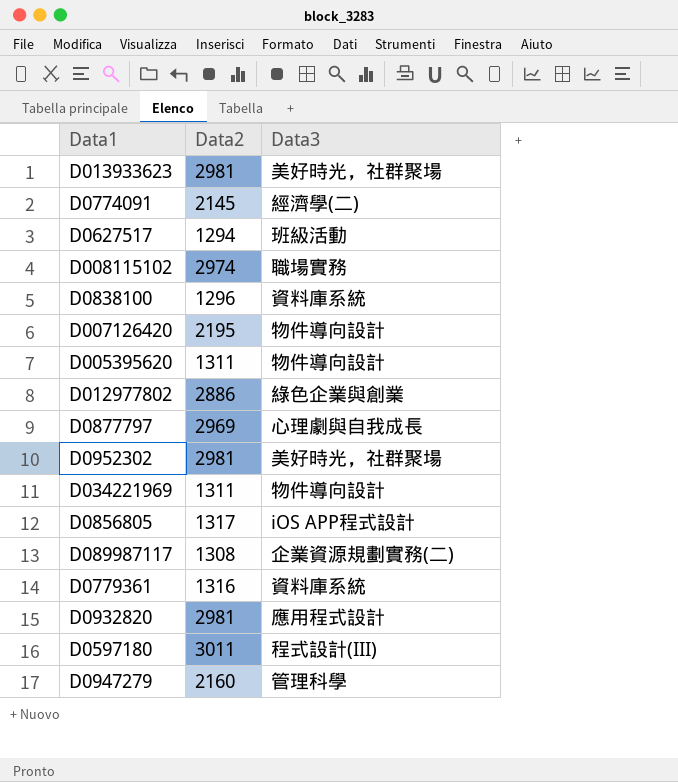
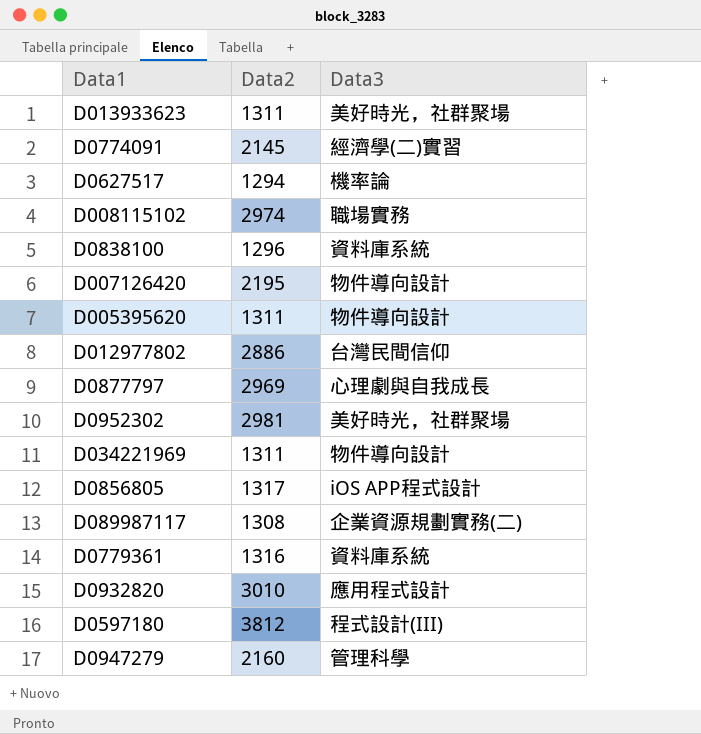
D013933623 | Data2: 2981 -> 1311
D0774091 | Data3: 經濟學(二) -> 經濟學(二)實習
D0627517 | Data3: 班級活動 -> 機率論
D012977802 | Data3: 綠色企業與創業 -> 台灣民間信仰
D0932820 | Data2: 2981 -> 3010
D0597180 | Data2: 3011 -> 3812

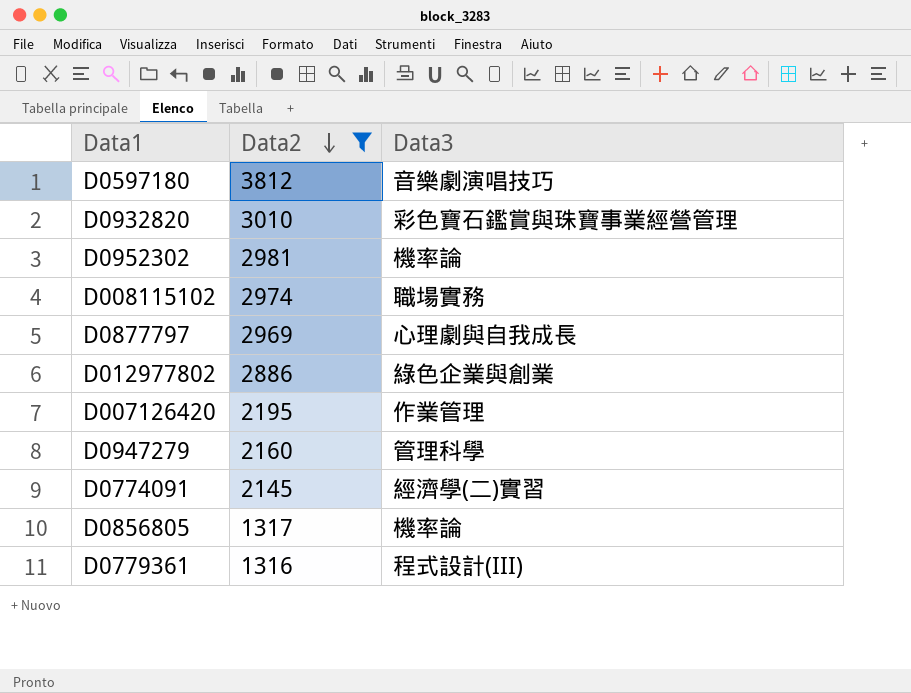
filter: none -> Data2 >= 1316
row order: none -> Data2 descending
D0597180 | Data3: 程式設計(III) -> 音樂劇演唱技巧
D0932820 | Data3: 應用程式設計 -> 彩色寶石鑑賞與珠寶事業經營管理
D0952302 | Data3: 美好時光，社群聚場 -> 機率論
D012977802 | Data3: 台灣民間信仰 -> 綠色企業與創業
D007126420 | Data3: 物件導向設計 -> 作業管理
D0856805 | Data3: iOS APP程式設計 -> 機率論
D0779361 | Data3: 資料庫系統 -> 程式設計(III)

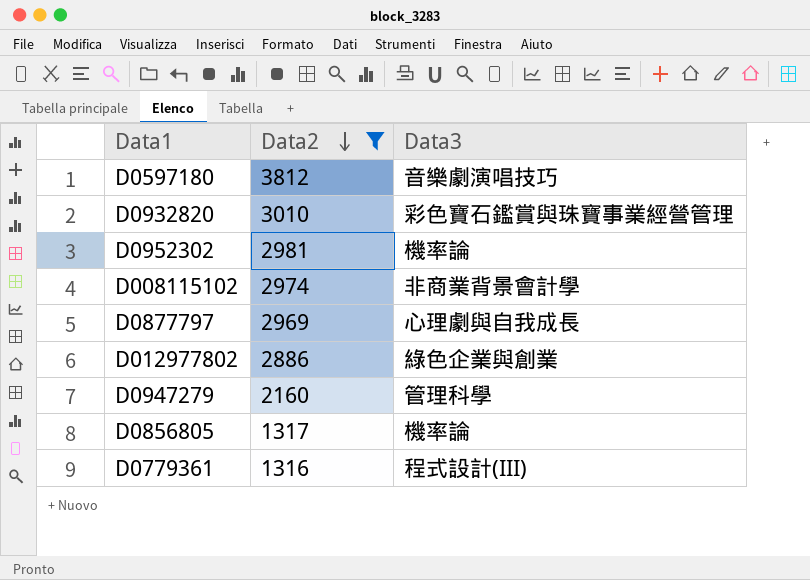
row D007126420: 2195 | 作業管理 -> none
row D0774091: 2145 | 經濟學(二)實習 -> none
D008115102 | Data3: 職場實務 -> 非商業背景會計學

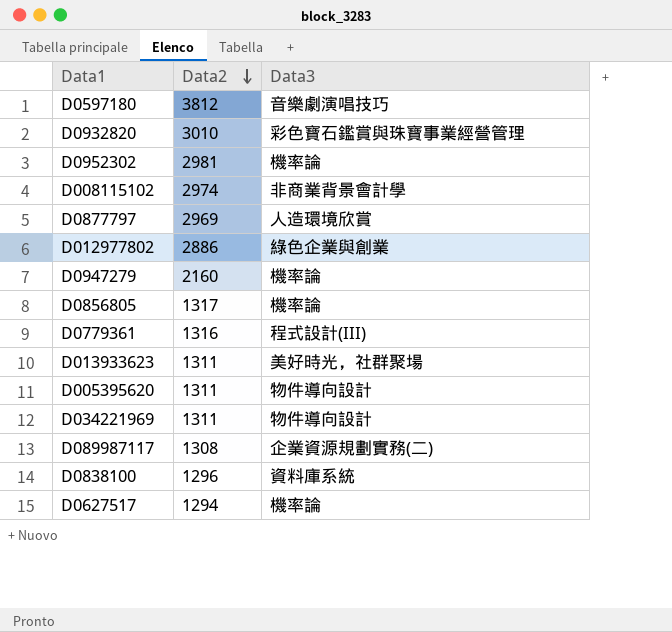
filter: Data2 >= 1316 -> none
D0877797 | Data3: 心理劇與自我成長 -> 人造環境欣賞
D0947279 | Data3: 管理科學 -> 機率論

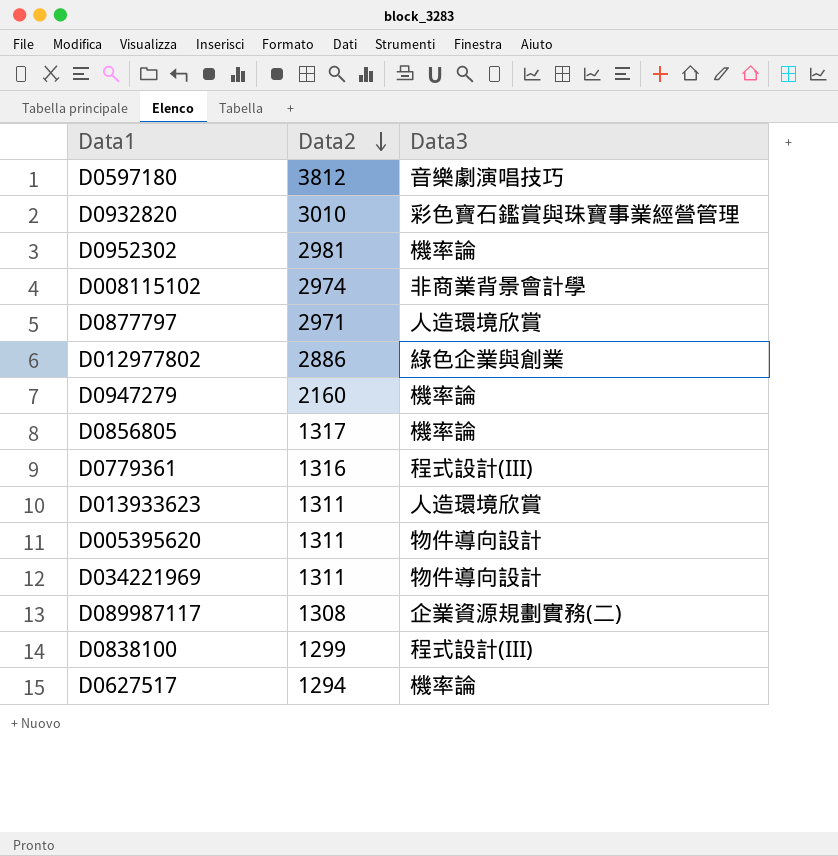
D0877797 | Data2: 2969 -> 2971
D013933623 | Data3: 美好時光，社群聚場 -> 人造環境欣賞
D0838100 | Data2: 1296 -> 1299
D0838100 | Data3: 資料庫系統 -> 程式設計(III)

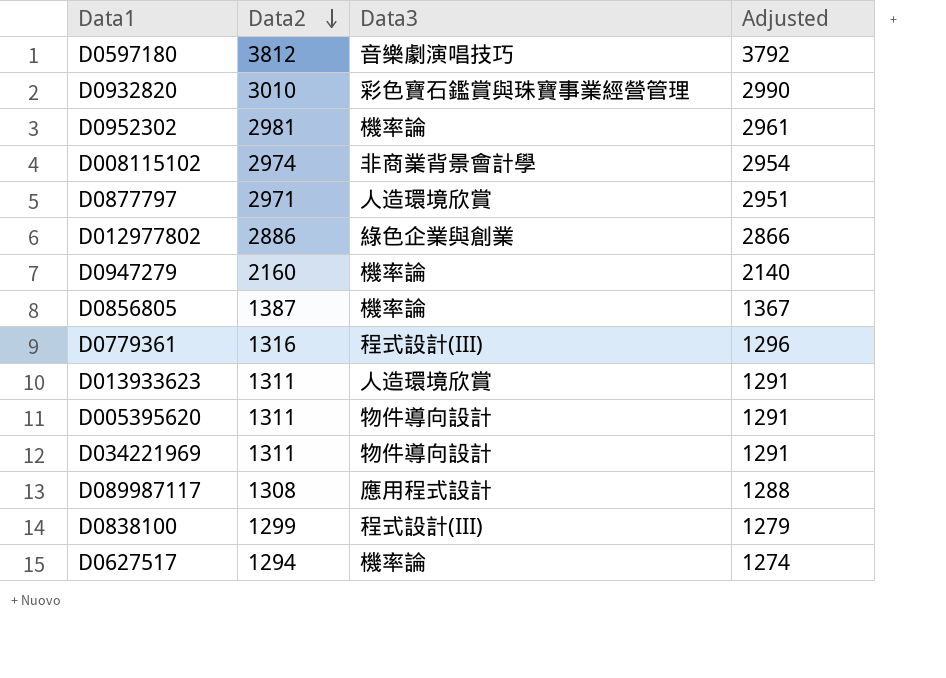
column Adjusted | formula: none -> [Data2] - 20
D0856805 | Data2: 1317 -> 1387
D089987117 | Data3: 企業資源規劃實務(二) -> 應用程式設計

